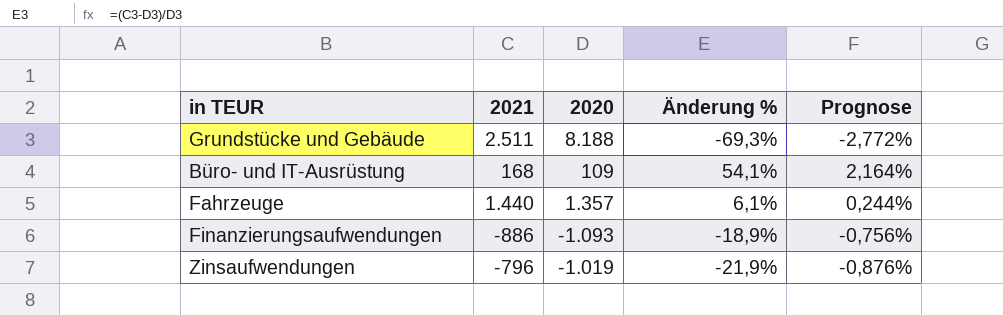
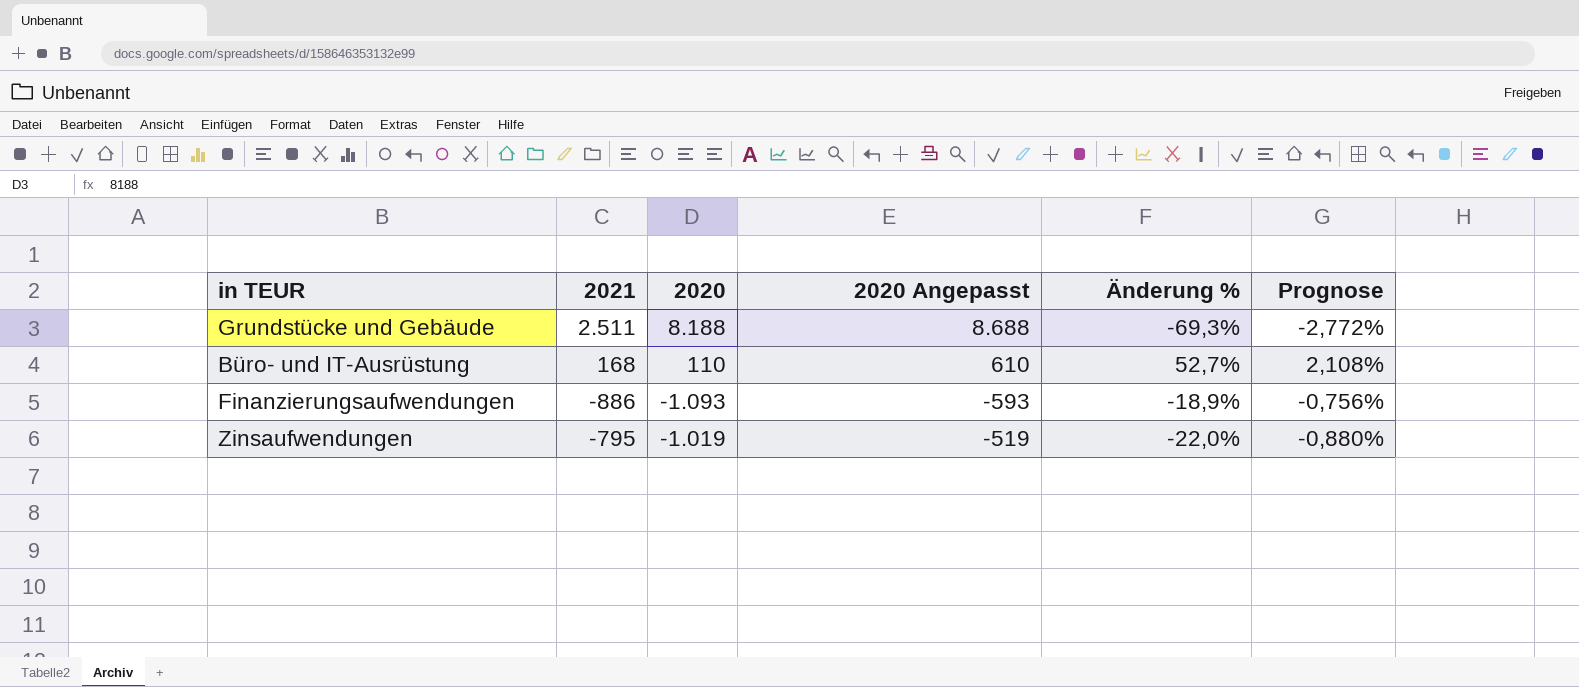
column 2020 Angepasst | formula: none -> [2020] + 500
row Fahrzeuge: 1.440 | 1.357 | 6,1% | 0,244% -> none
Büro- und IT-Ausrüstung | 2020: 109 -> 110
Büro- und IT-Ausrüstung | Änderung %: 54,1% -> 52,7%
Büro- und IT-Ausrüstung | Prognose: 2,164% -> 2,108%
Zinsaufwendungen | 2021: -796 -> -795
Zinsaufwendungen | Änderung %: -21,9% -> -22,0%
Zinsaufwendungen | Prognose: -0,876% -> -0,880%

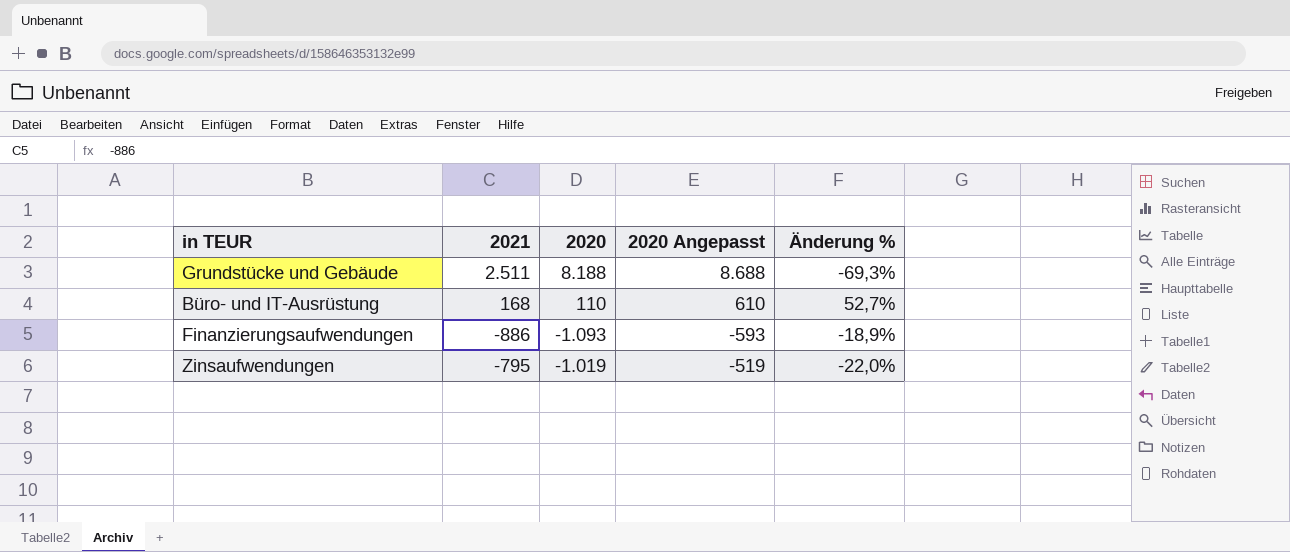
column Prognose | formula: [Änderung %] * 0,04 -> none

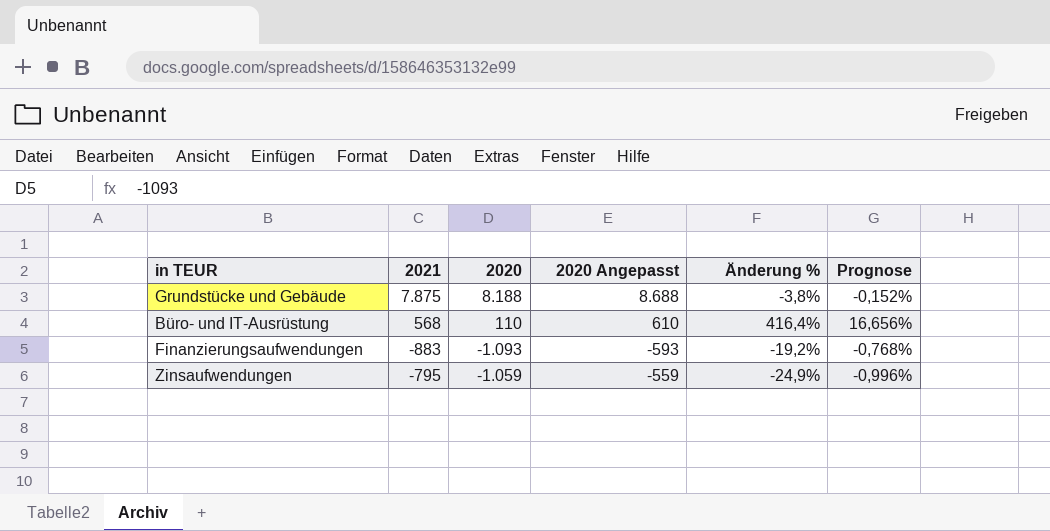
column Prognose | formula: none -> [Änderung %] * 0,04
Grundstücke und Gebäude | 2021: 2.511 -> 7.875
Grundstücke und Gebäude | Änderung %: -69,3% -> -3,8%
Büro- und IT-Ausrüstung | 2021: 168 -> 568
Büro- und IT-Ausrüstung | Änderung %: 52,7% -> 416,4%
Finanzierungsaufwendungen | 2021: -886 -> -883
Finanzierungsaufwendungen | Änderung %: -18,9% -> -19,2%
Zinsaufwendungen | 2020: -1.019 -> -1.059
Zinsaufwendungen | 2020 Angepasst: -519 -> -559
Zinsaufwendungen | Änderung %: -22,0% -> -24,9%

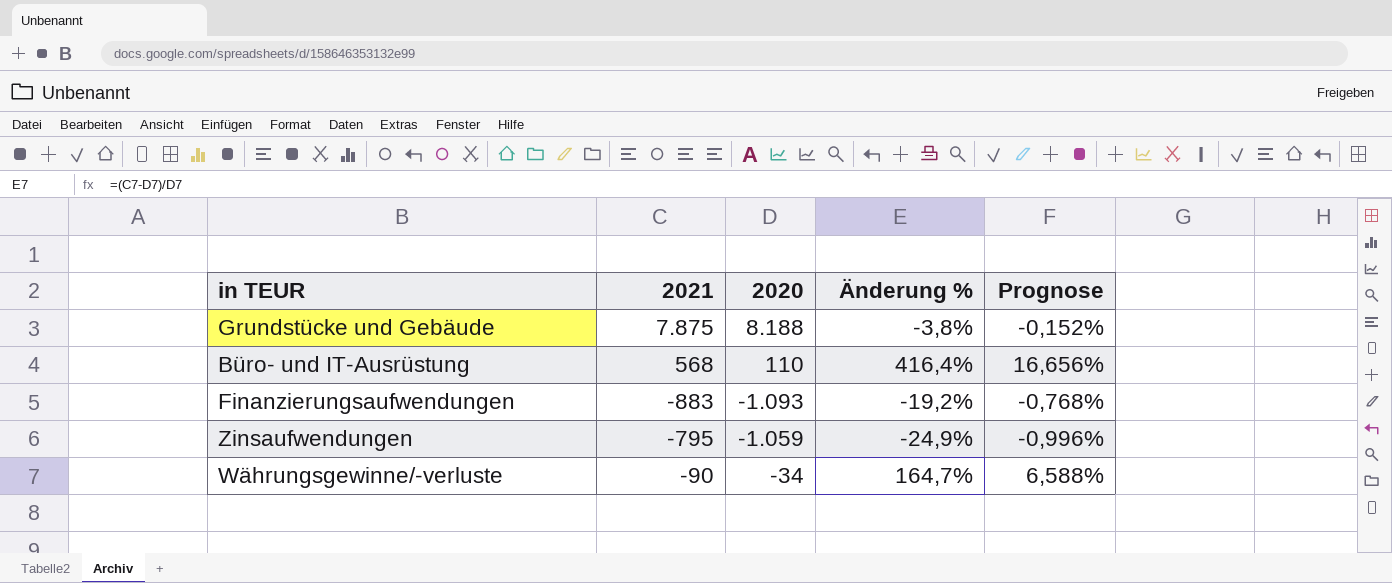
column 2020 Angepasst | formula: [2020] + 500 -> none
row Währungsgewinne/-verluste: none -> -90 | -34 | 164,7% | 6,588%

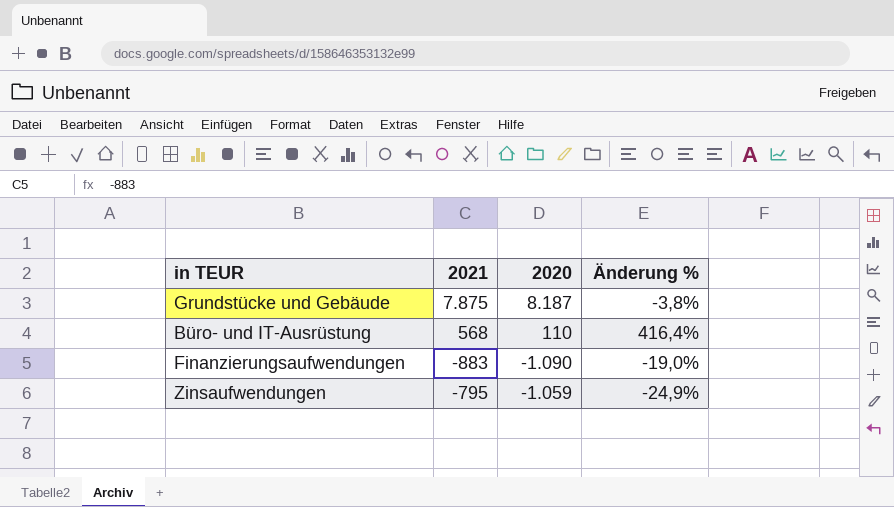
column Prognose | formula: [Änderung %] * 0,04 -> none
row Währungsgewinne/-verluste: -90 | -34 | 164,7% | 6,588% -> none
Grundstücke und Gebäude | 2020: 8.188 -> 8.187
Finanzierungsaufwendungen | 2020: -1.093 -> -1.090
Finanzierungsaufwendungen | Änderung %: -19,2% -> -19,0%

